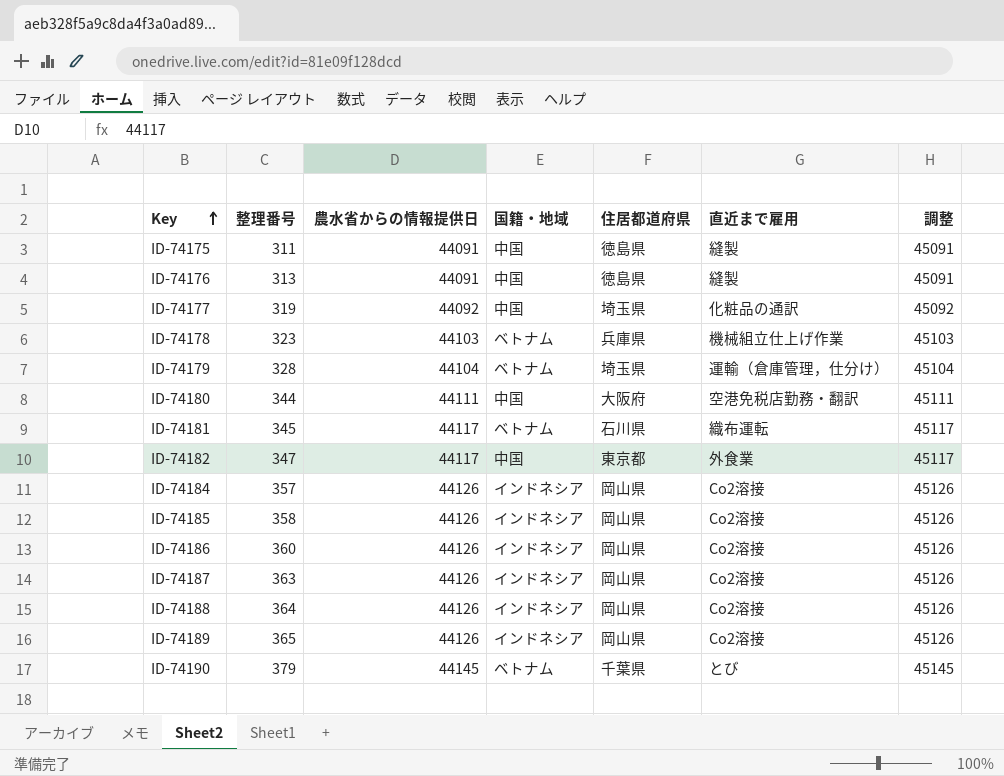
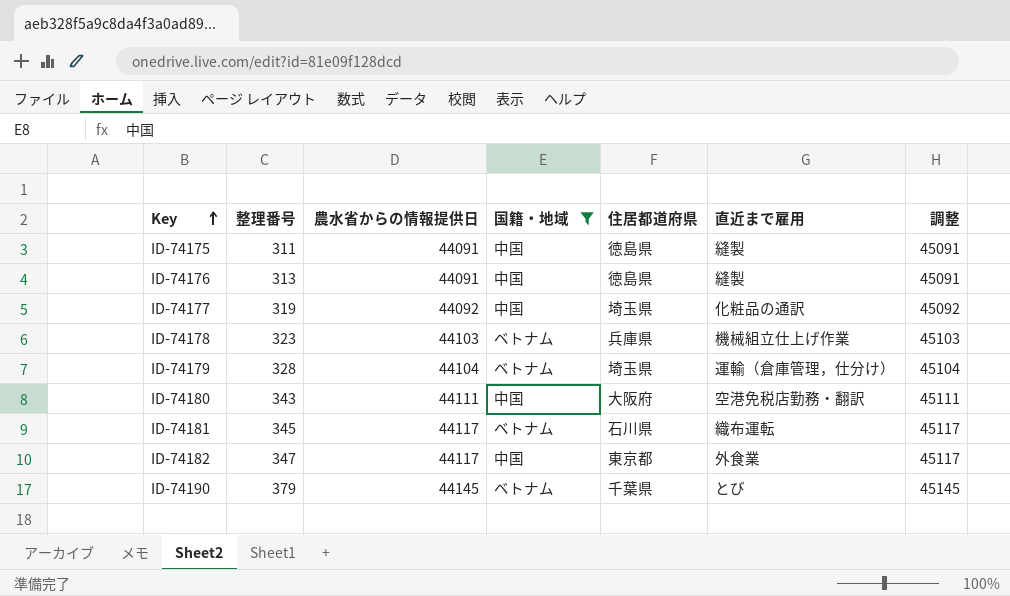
filter: none -> 国籍・地域 != インドネシア
ID-74180 | 整理番号: 344 -> 343

